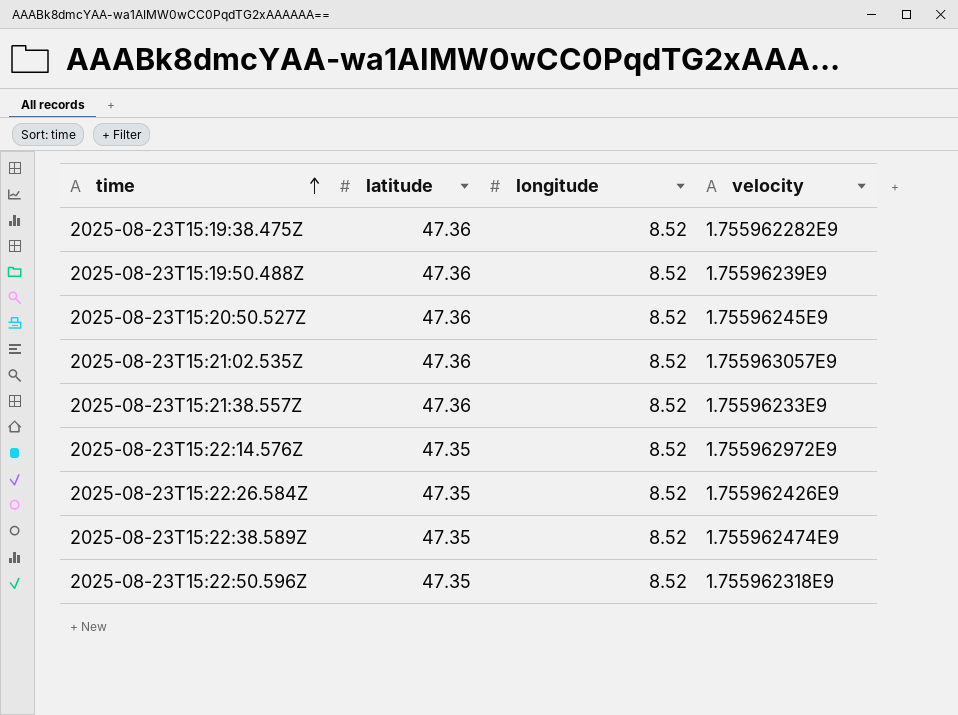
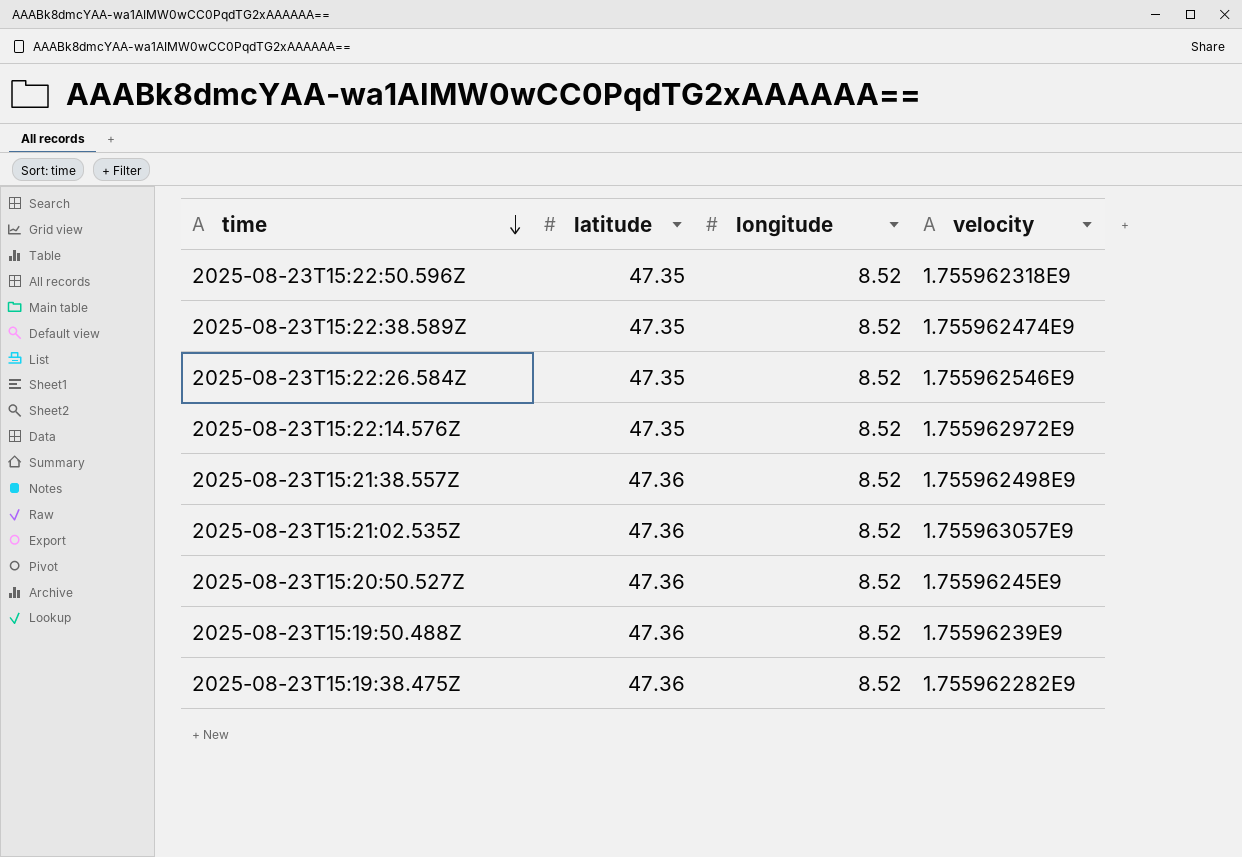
row order: time ascending -> time descending
2025-08-23T15:22:26.584Z | velocity: 1.755962426E9 -> 1.755962546E9
2025-08-23T15:21:38.557Z | velocity: 1.75596233E9 -> 1.755962498E9

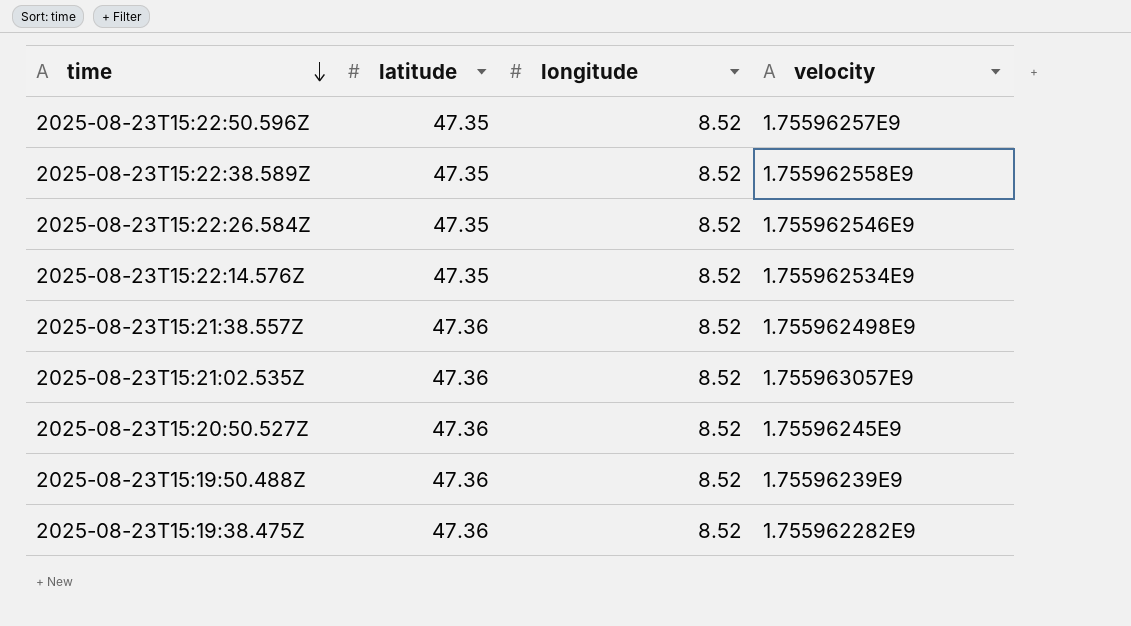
2025-08-23T15:22:50.596Z | velocity: 1.755962318E9 -> 1.75596257E9
2025-08-23T15:22:38.589Z | velocity: 1.755962474E9 -> 1.755962558E9
2025-08-23T15:22:14.576Z | velocity: 1.755962972E9 -> 1.755962534E9

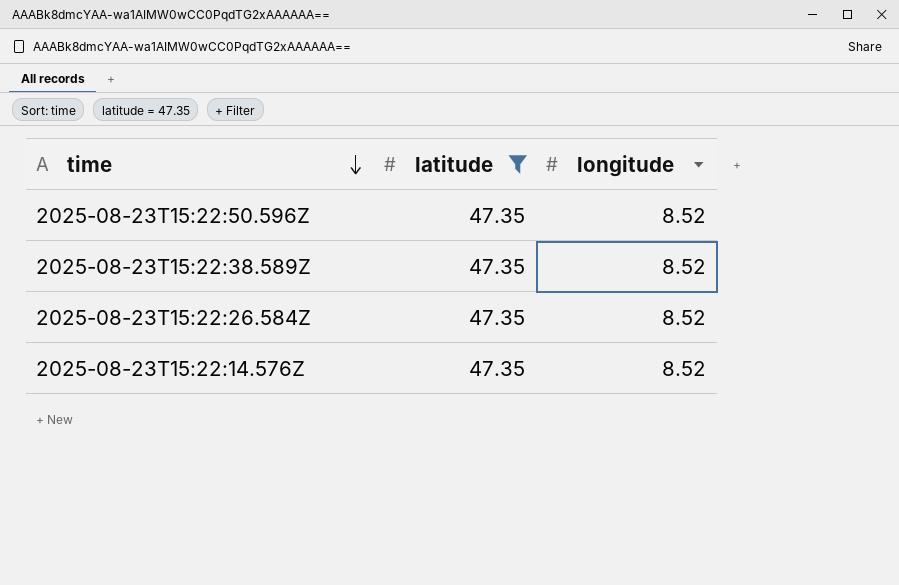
filter: none -> latitude = 47.35
column velocity | position: 4 -> none

